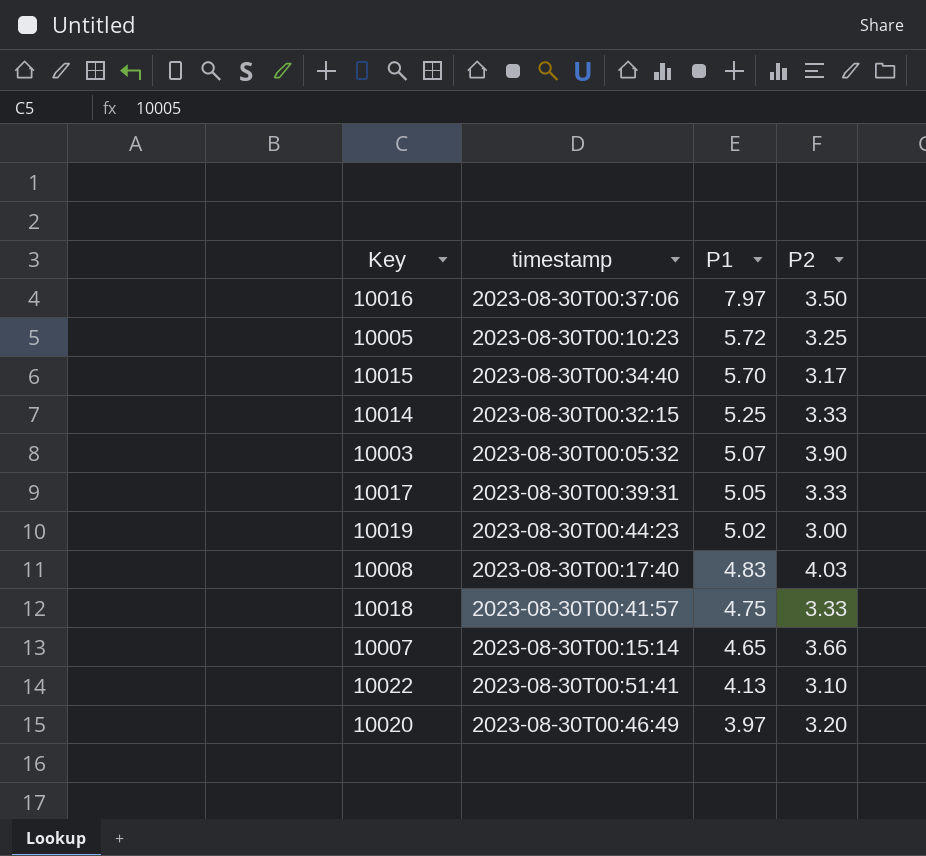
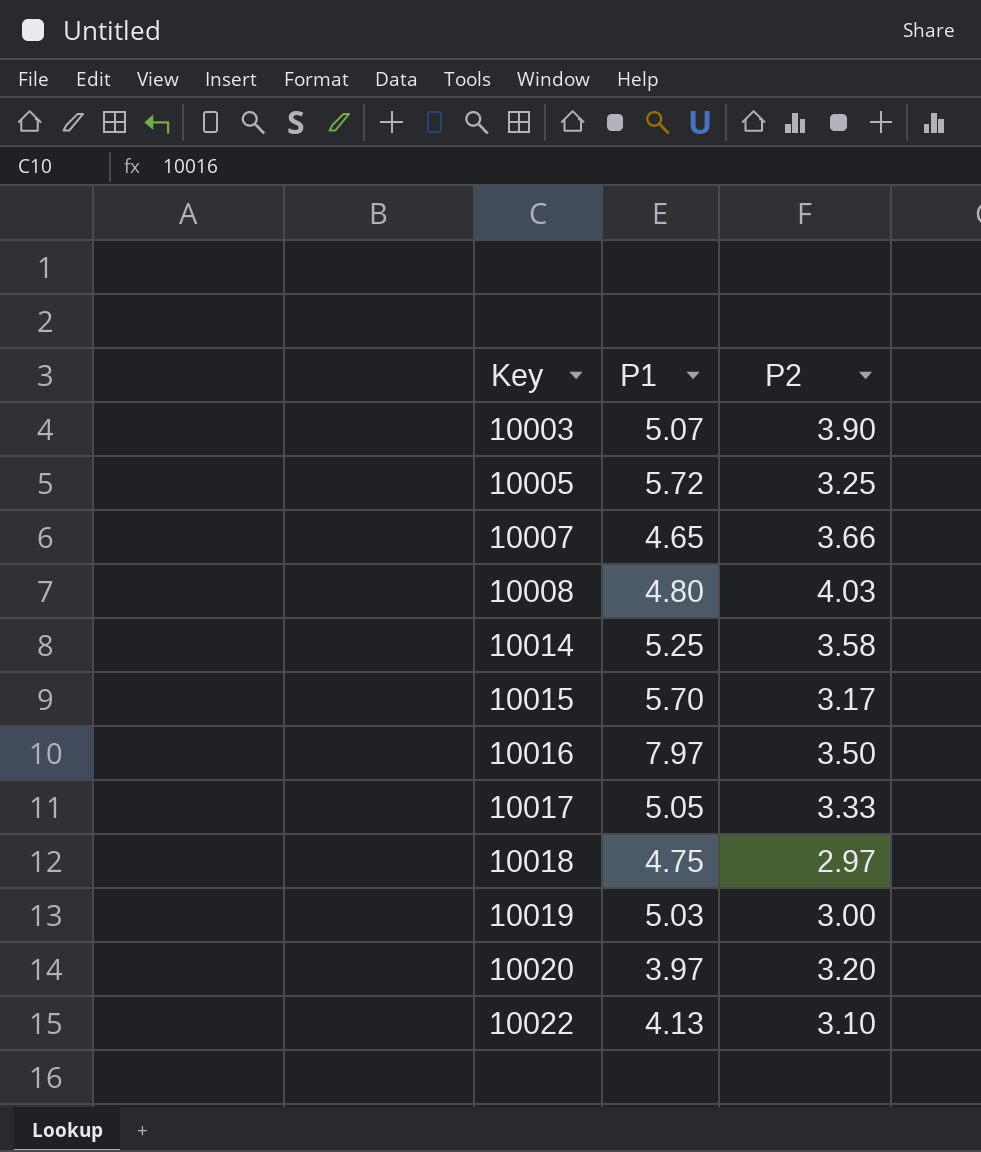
row order: P1 descending -> Key ascending
column timestamp | position: 2 -> none
10008 | P1: 4.83 -> 4.80
10014 | P2: 3.33 -> 3.58
10018 | P2: 3.33 -> 2.97
10019 | P1: 5.02 -> 5.03

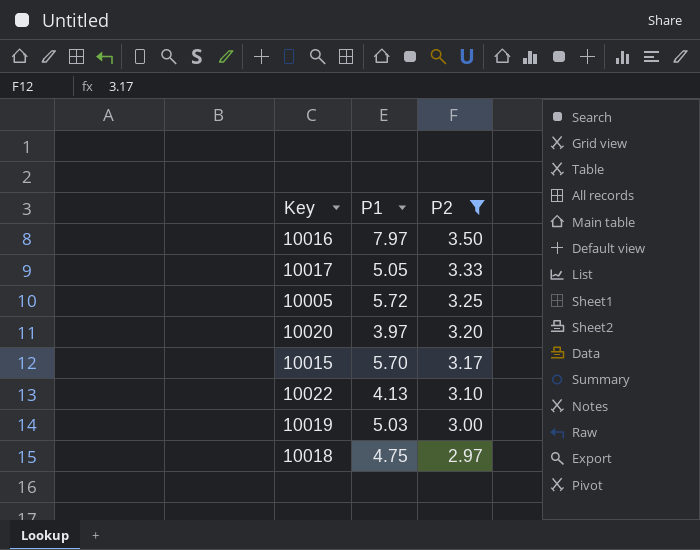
filter: none -> P2 <= 3.50
row order: Key ascending -> P2 descending

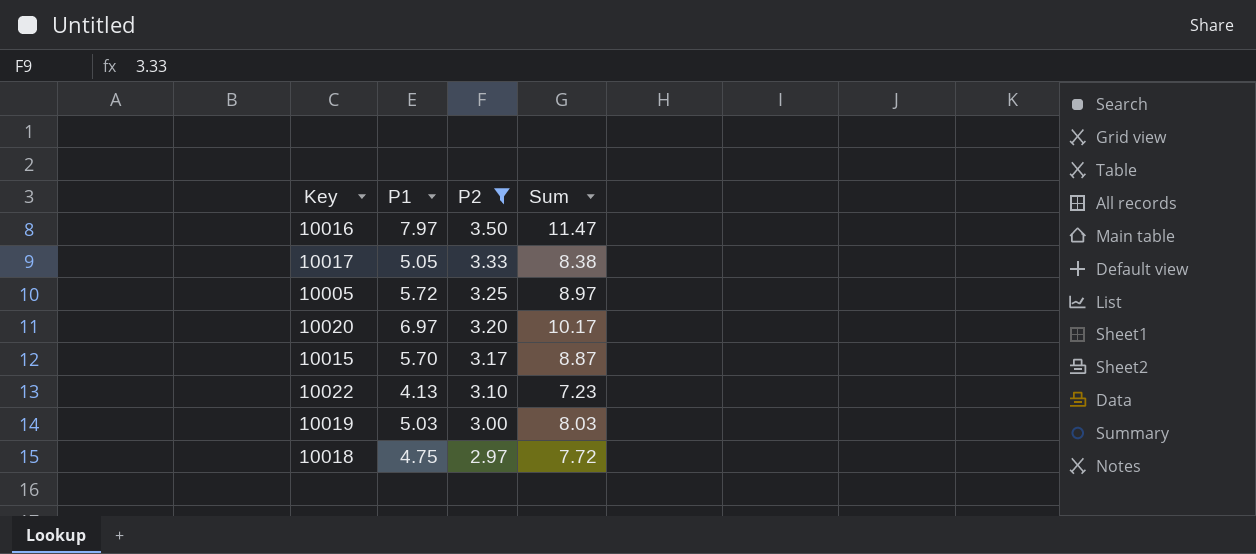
column Sum | formula: none -> [P1] + [P2]
10020 | P1: 3.97 -> 6.97

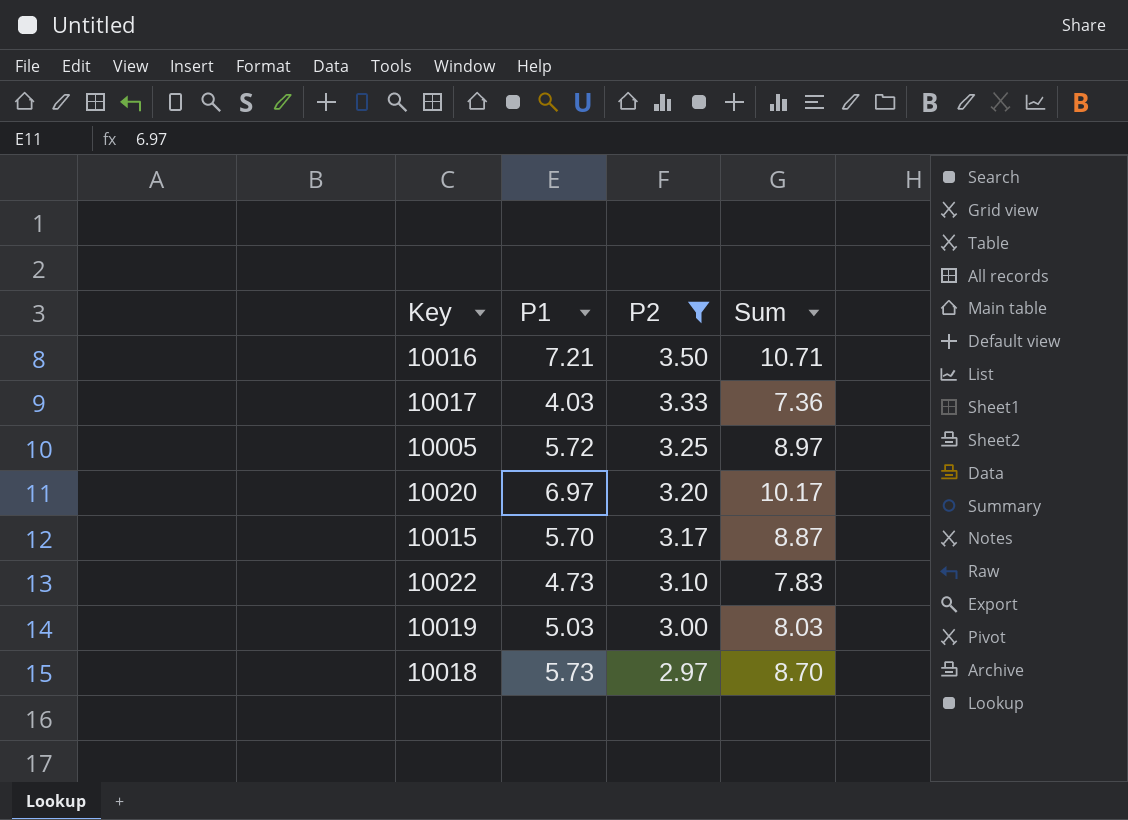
10016 | P1: 7.97 -> 7.21
10016 | Sum: 11.47 -> 10.71
10017 | P1: 5.05 -> 4.03
10017 | Sum: 8.38 -> 7.36
10022 | P1: 4.13 -> 4.73
10022 | Sum: 7.23 -> 7.83
10018 | P1: 4.75 -> 5.73
10018 | Sum: 7.72 -> 8.70

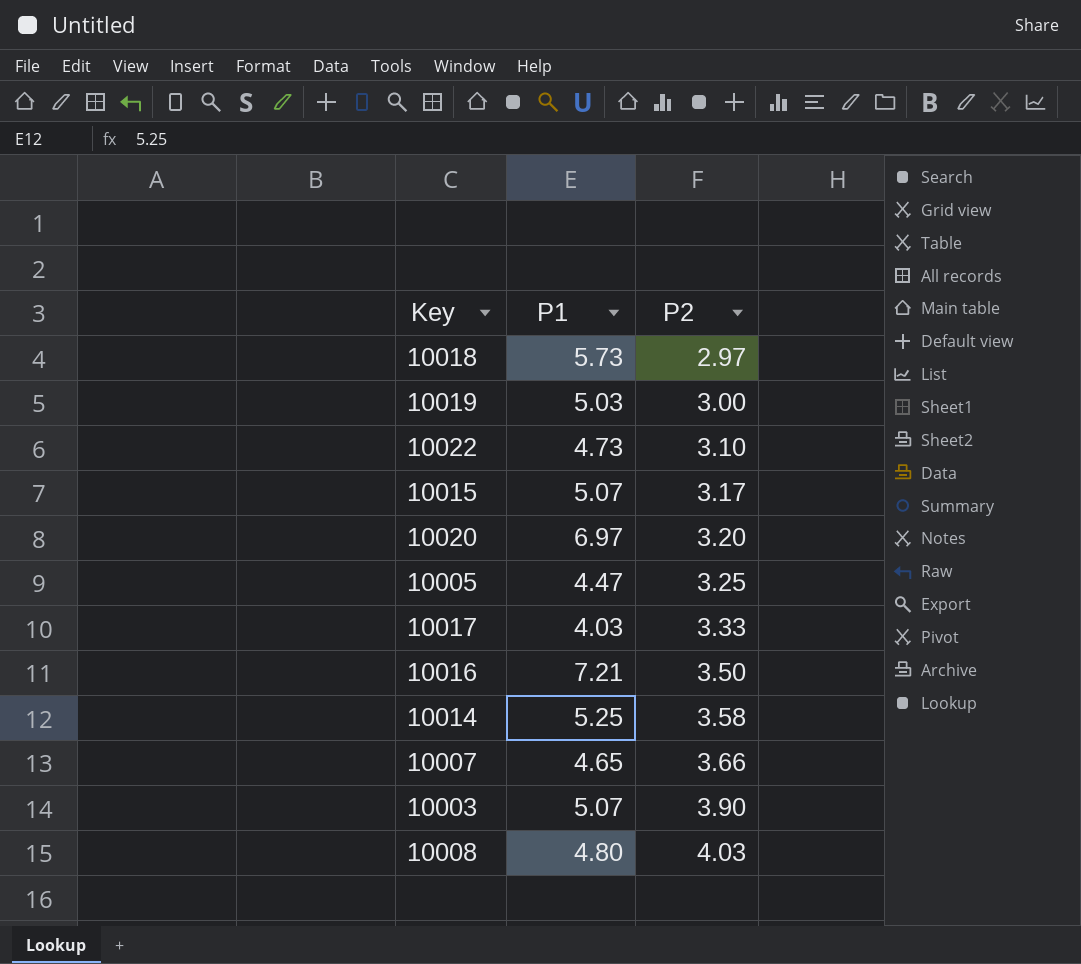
filter: P2 <= 3.50 -> none
row order: P2 descending -> P2 ascending
column Sum | formula: [P1] + [P2] -> none
10015 | P1: 5.70 -> 5.07
10005 | P1: 5.72 -> 4.47

